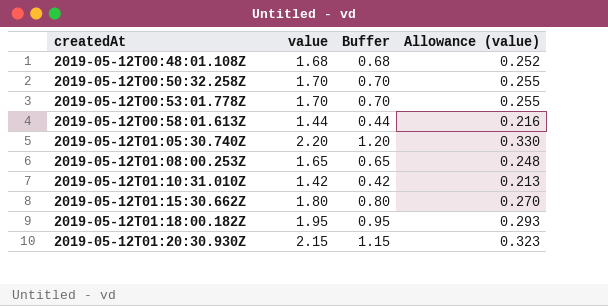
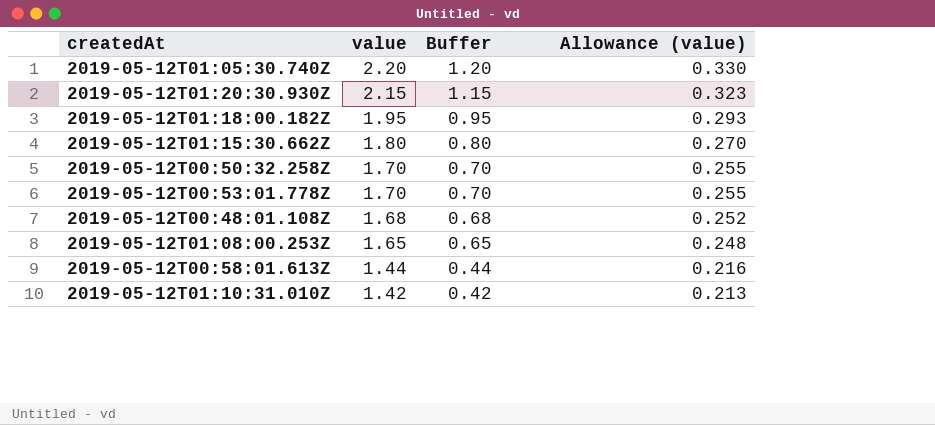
row order: createdAt ascending -> value descending

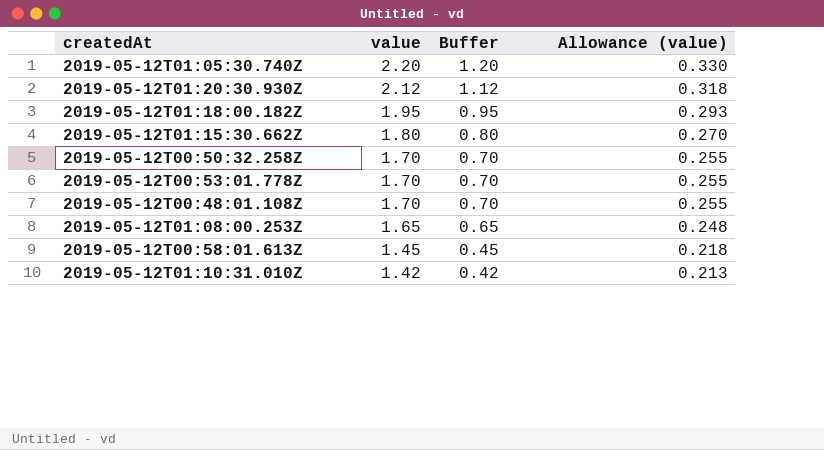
2019-05-12T01:20:30.930Z | value: 2.15 -> 2.12
2019-05-12T01:20:30.930Z | Buffer: 1.15 -> 1.12
2019-05-12T01:20:30.930Z | Allowance (value): 0.323 -> 0.318
2019-05-12T00:48:01.108Z | value: 1.68 -> 1.70
2019-05-12T00:48:01.108Z | Buffer: 0.68 -> 0.70
2019-05-12T00:48:01.108Z | Allowance (value): 0.252 -> 0.255
2019-05-12T00:58:01.613Z | value: 1.44 -> 1.45
2019-05-12T00:58:01.613Z | Buffer: 0.44 -> 0.45
2019-05-12T00:58:01.613Z | Allowance (value): 0.216 -> 0.218

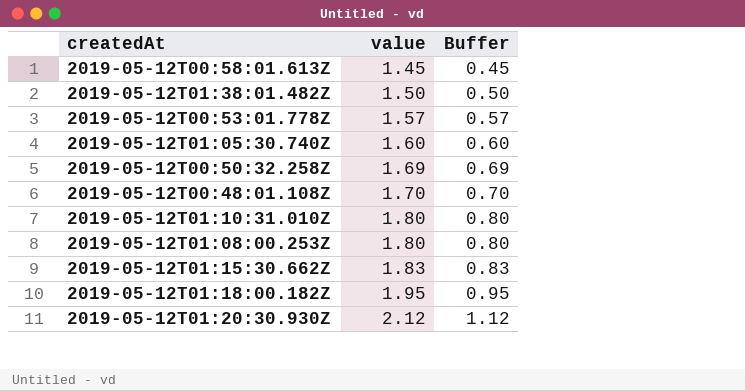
row order: value descending -> value ascending
column Allowance (value) | formula: [value] * 0.15 -> none
row 2019-05-12T01:38:01.482Z: none -> 1.50 | 0.50
2019-05-12T00:53:01.778Z | value: 1.70 -> 1.57
2019-05-12T00:53:01.778Z | Buffer: 0.70 -> 0.57
2019-05-12T01:05:30.740Z | value: 2.20 -> 1.60
2019-05-12T01:05:30.740Z | Buffer: 1.20 -> 0.60
2019-05-12T00:50:32.258Z | value: 1.70 -> 1.69
2019-05-12T00:50:32.258Z | Buffer: 0.70 -> 0.69
2019-05-12T01:10:31.010Z | value: 1.42 -> 1.80
2019-05-12T01:10:31.010Z | Buffer: 0.42 -> 0.80
2019-05-12T01:08:00.253Z | value: 1.65 -> 1.80
2019-05-12T01:08:00.253Z | Buffer: 0.65 -> 0.80
2019-05-12T01:15:30.662Z | value: 1.80 -> 1.83
2019-05-12T01:15:30.662Z | Buffer: 0.80 -> 0.83

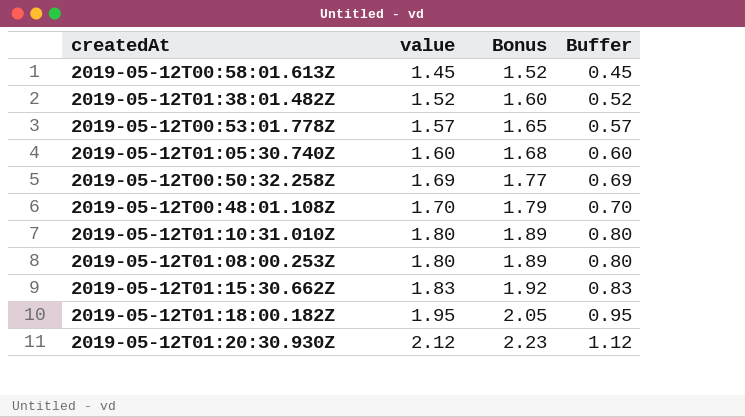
column Bonus | formula: none -> [value] * 1.05
2019-05-12T01:38:01.482Z | value: 1.50 -> 1.52
2019-05-12T01:38:01.482Z | Buffer: 0.50 -> 0.52

